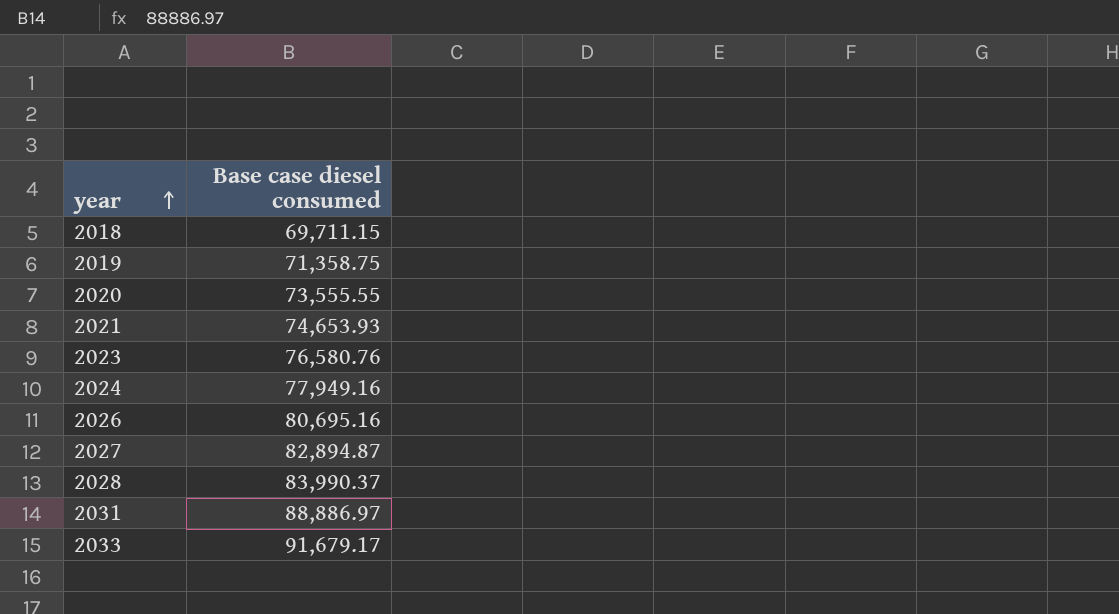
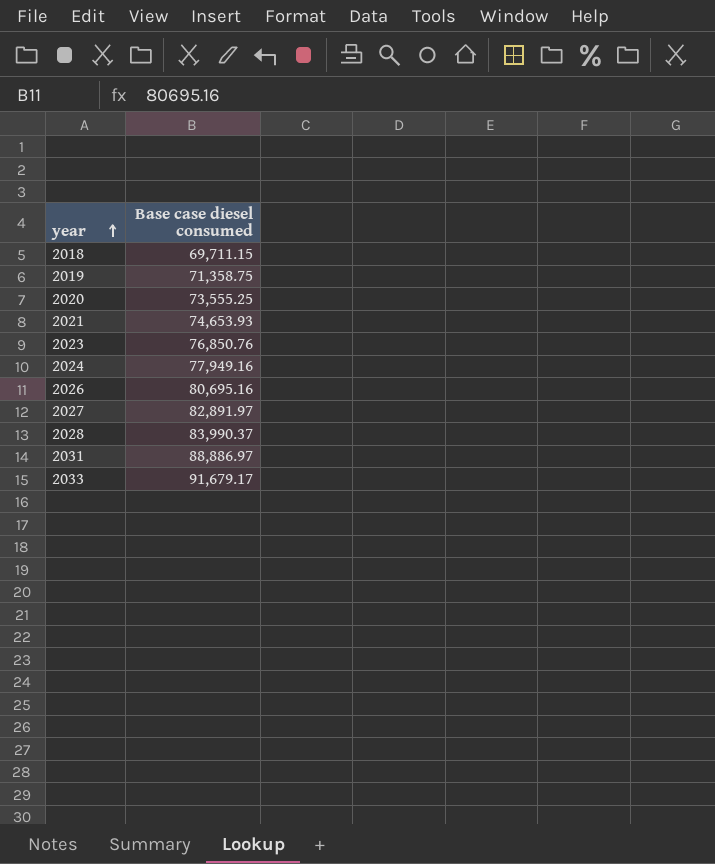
2020 | Base case diesel consumed: 73,555.55 -> 73,555.25
2023 | Base case diesel consumed: 76,580.76 -> 76,850.76
2027 | Base case diesel consumed: 82,894.87 -> 82,891.97

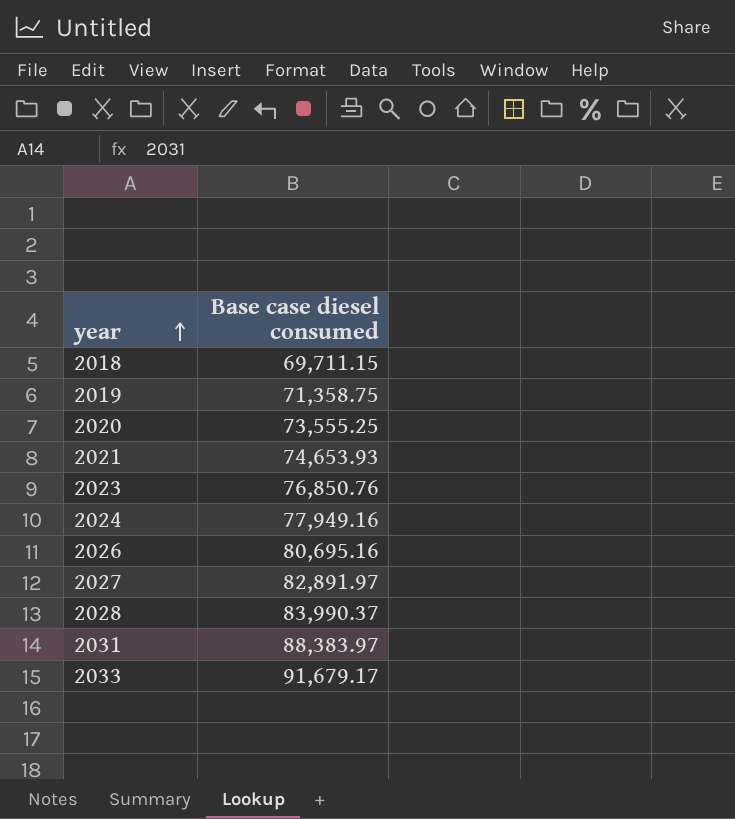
2031 | Base case diesel consumed: 88,886.97 -> 88,383.97

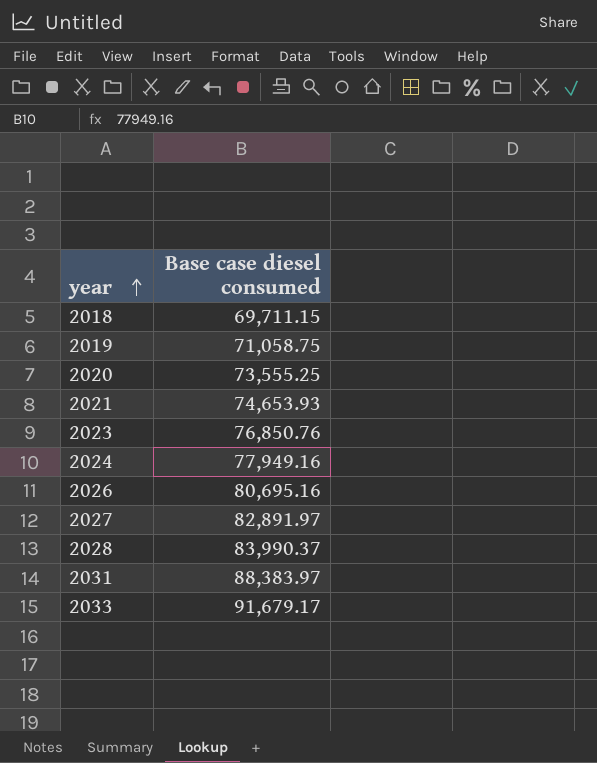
2019 | Base case diesel consumed: 71,358.75 -> 71,058.75

